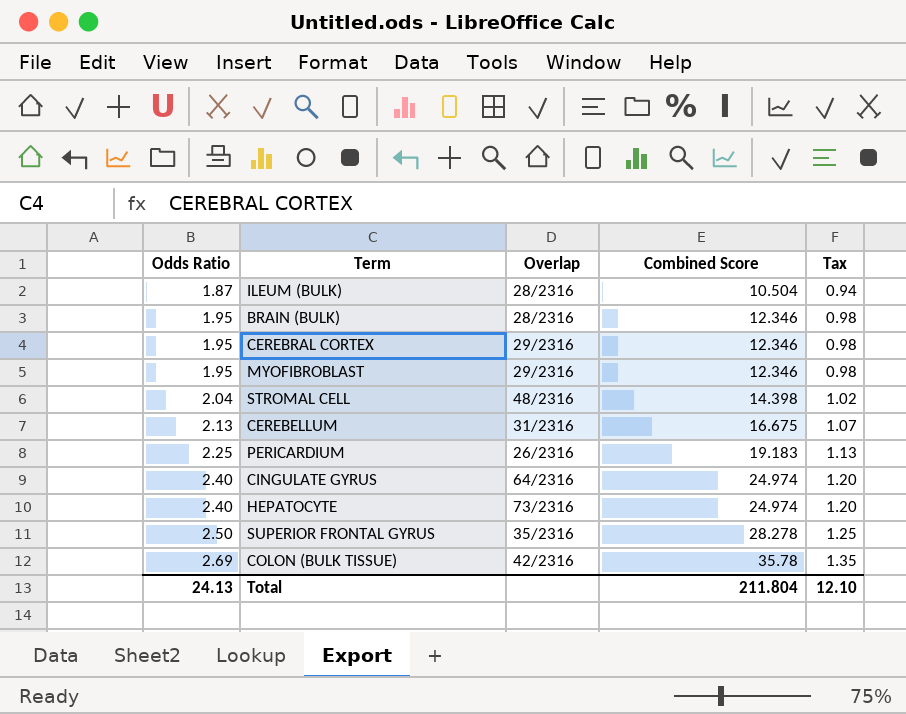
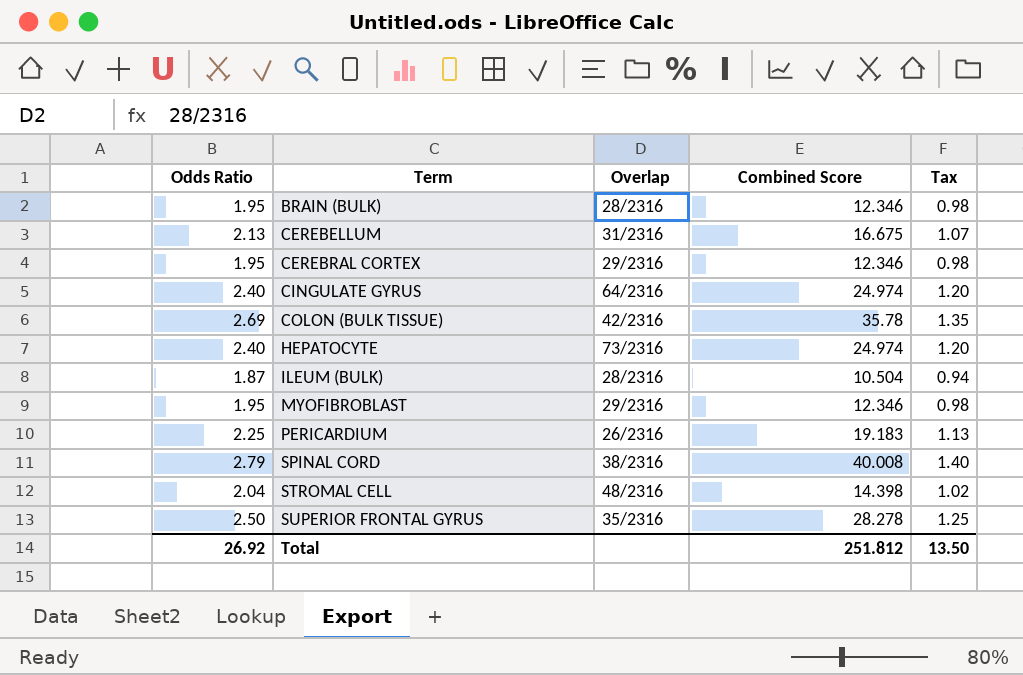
row order: Odds Ratio ascending -> Term ascending
row SPINAL CORD: none -> 2.79 | 38/2316 | 40.008 | 1.40
Total | Odds Ratio: 24.13 -> 26.92
Total | Combined Score: 211.804 -> 251.812
Total | Tax: 12.10 -> 13.50

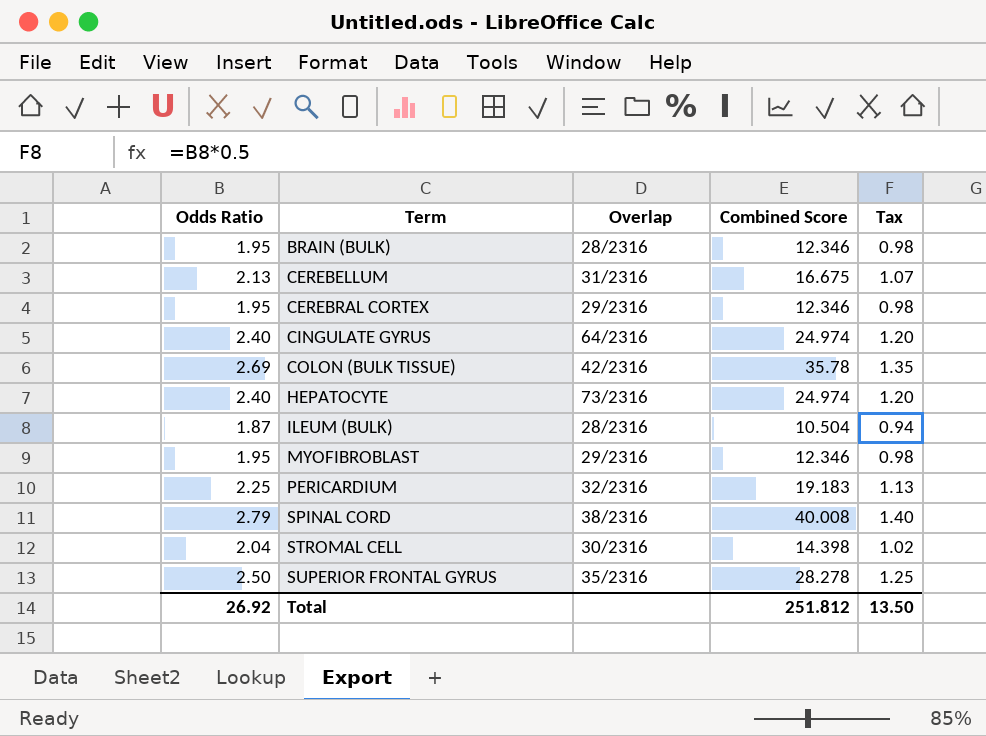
PERICARDIUM | Overlap: 26/2316 -> 32/2316
STROMAL CELL | Overlap: 48/2316 -> 30/2316

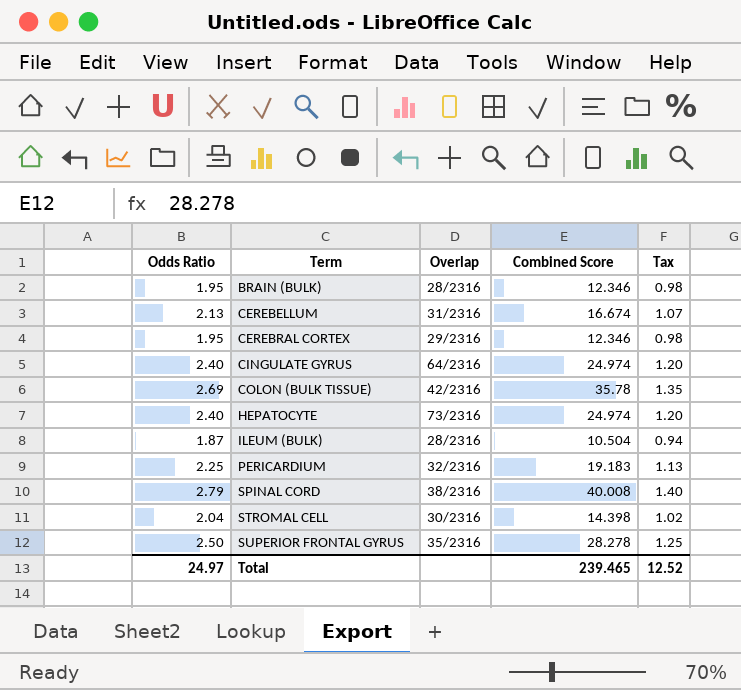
row MYOFIBROBLAST: 1.95 | 29/2316 | 12.346 | 0.98 -> none
CEREBELLUM | Combined Score: 16.675 -> 16.674
Total | Odds Ratio: 26.92 -> 24.97
Total | Combined Score: 251.812 -> 239.465
Total | Tax: 13.50 -> 12.52

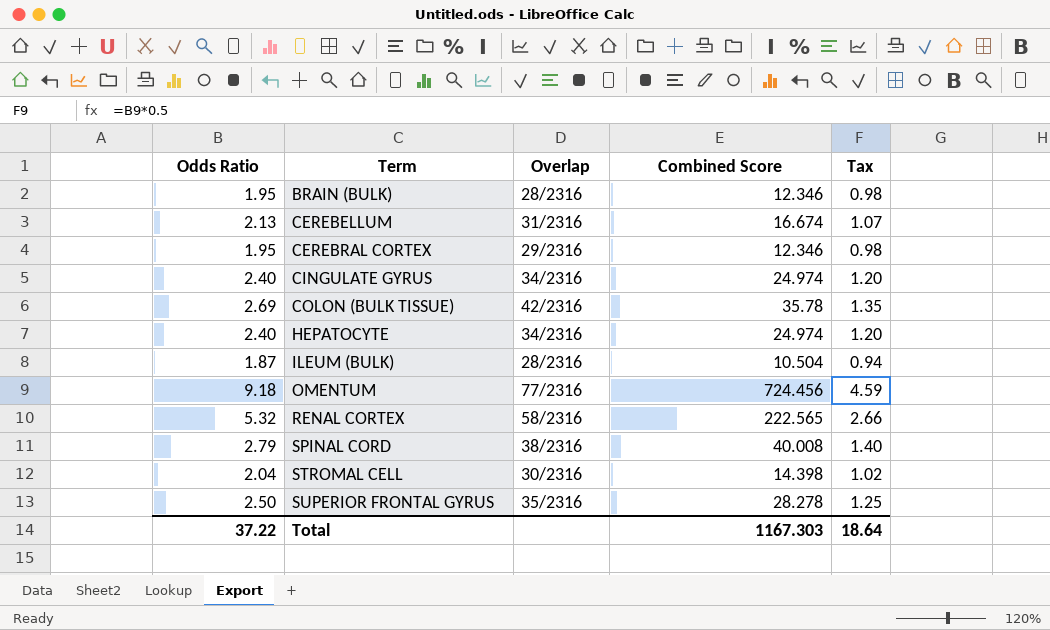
row PERICARDIUM: 2.25 | 32/2316 | 19.183 | 1.13 -> none
CINGULATE GYRUS | Overlap: 64/2316 -> 34/2316
HEPATOCYTE | Overlap: 73/2316 -> 34/2316
row OMENTUM: none -> 9.18 | 77/2316 | 724.456 | 4.59
row RENAL CORTEX: none -> 5.32 | 58/2316 | 222.565 | 2.66
Total | Odds Ratio: 24.97 -> 37.22
Total | Combined Score: 239.465 -> 1167.303
Total | Tax: 12.52 -> 18.64

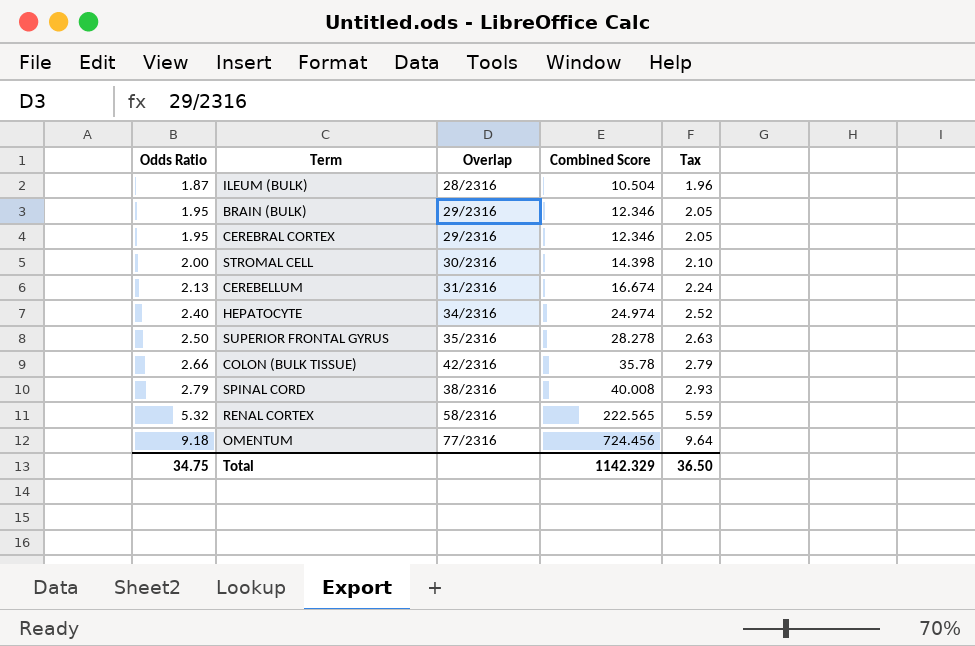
row order: Term ascending -> Odds Ratio ascending
column Tax | formula: [Odds Ratio] * 0.5 -> [Odds Ratio] * 1.05
row CINGULATE GYRUS: 2.40 | 34/2316 | 24.974 | 1.20 -> none
BRAIN (BULK) | Overlap: 28/2316 -> 29/2316
STROMAL CELL | Odds Ratio: 2.04 -> 2.00
COLON (BULK TISSUE) | Odds Ratio: 2.69 -> 2.66
Total | Odds Ratio: 37.22 -> 34.75
Total | Combined Score: 1167.303 -> 1142.329
Total | Tax: 18.64 -> 36.50

